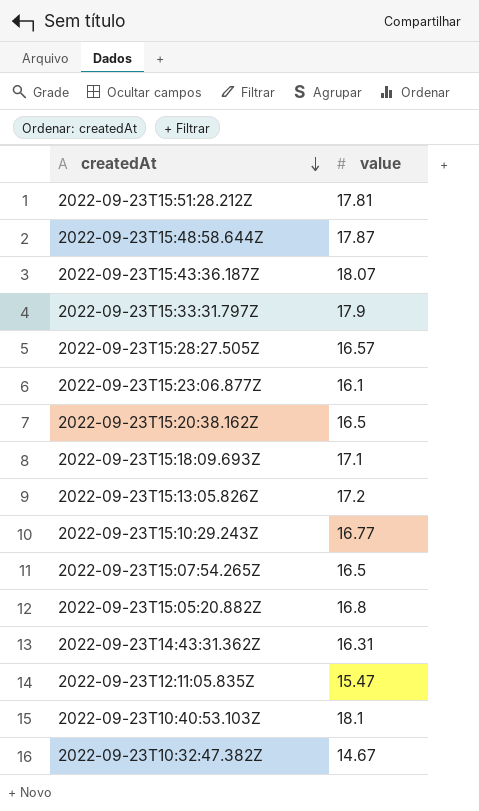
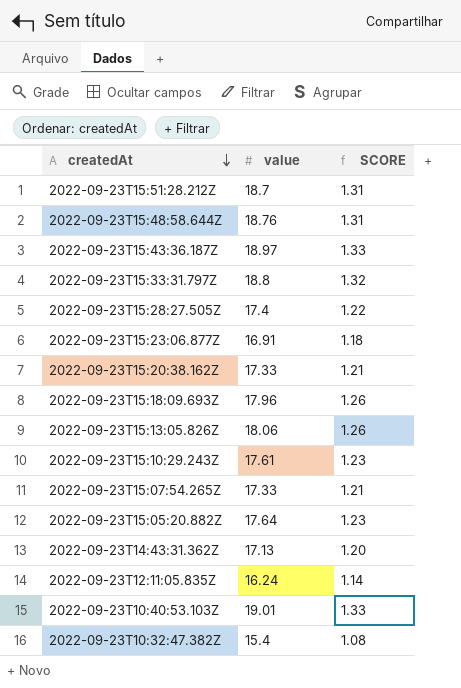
column SCORE | formula: none -> [value] * 0.07
2022-09-23T15:51:28.212Z | value: 17.81 -> 18.7
2022-09-23T15:48:58.644Z | value: 17.87 -> 18.76
2022-09-23T15:43:36.187Z | value: 18.07 -> 18.97
2022-09-23T15:33:31.797Z | value: 17.9 -> 18.8
2022-09-23T15:28:27.505Z | value: 16.57 -> 17.4
2022-09-23T15:23:06.877Z | value: 16.1 -> 16.91
2022-09-23T15:20:38.162Z | value: 16.5 -> 17.33
2022-09-23T15:18:09.693Z | value: 17.1 -> 17.96
2022-09-23T15:13:05.826Z | value: 17.2 -> 18.06
2022-09-23T15:10:29.243Z | value: 16.77 -> 17.61
2022-09-23T15:07:54.265Z | value: 16.5 -> 17.33
2022-09-23T15:05:20.882Z | value: 16.8 -> 17.64
2022-09-23T14:43:31.362Z | value: 16.31 -> 17.13
2022-09-23T12:11:05.835Z | value: 15.47 -> 16.24
2022-09-23T10:40:53.103Z | value: 18.1 -> 19.01
2022-09-23T10:32:47.382Z | value: 14.67 -> 15.4

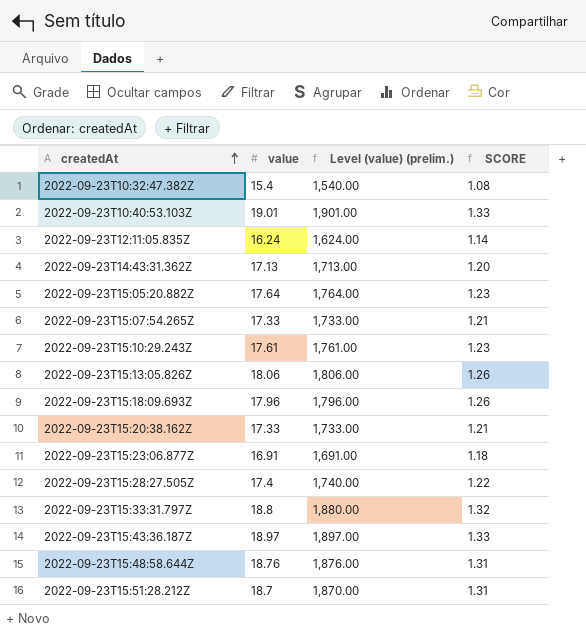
row order: createdAt descending -> createdAt ascending
column Level (value) (prelim.) | formula: none -> [value] * 100

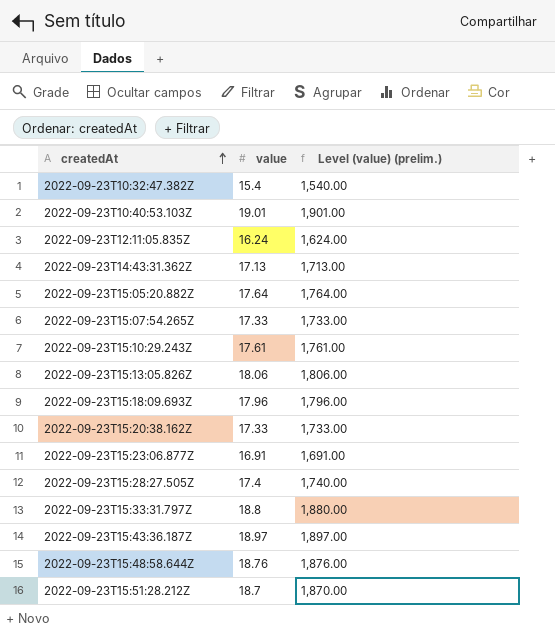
column SCORE | formula: [value] * 0.07 -> none

